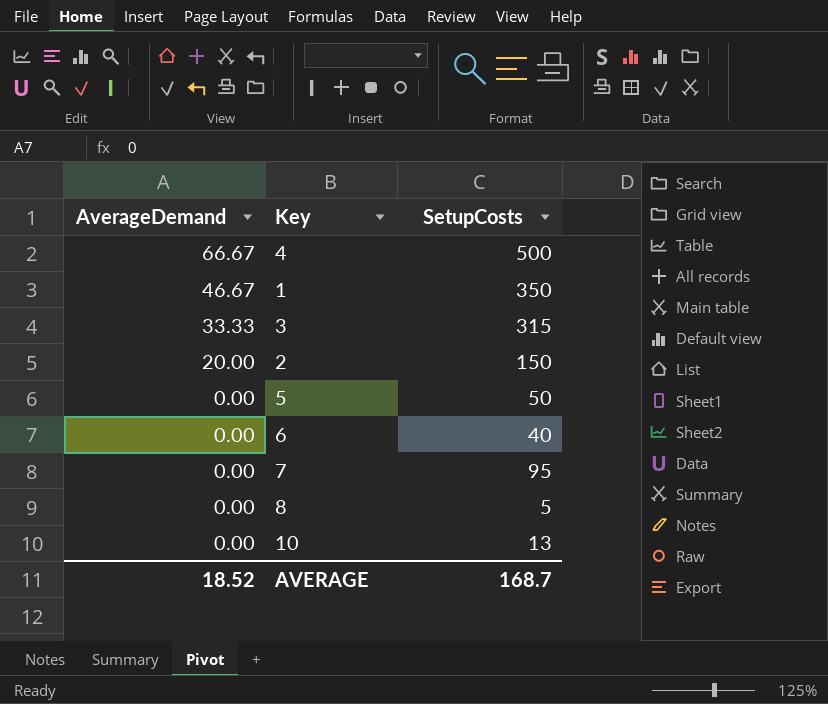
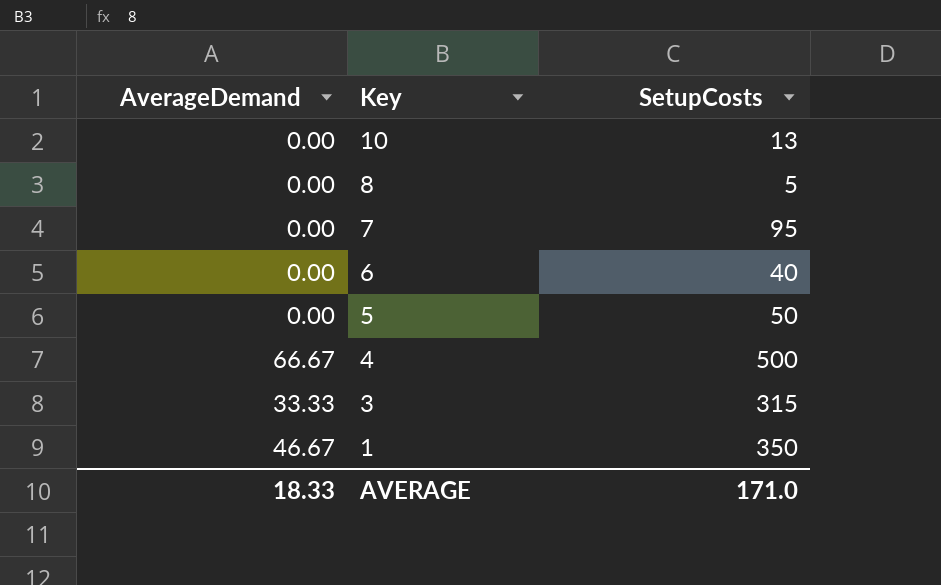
row order: AverageDemand descending -> Key descending
row 2: 20.00 | 150 -> none
AVERAGE | AverageDemand: 18.52 -> 18.33
AVERAGE | SetupCosts: 168.7 -> 171.0

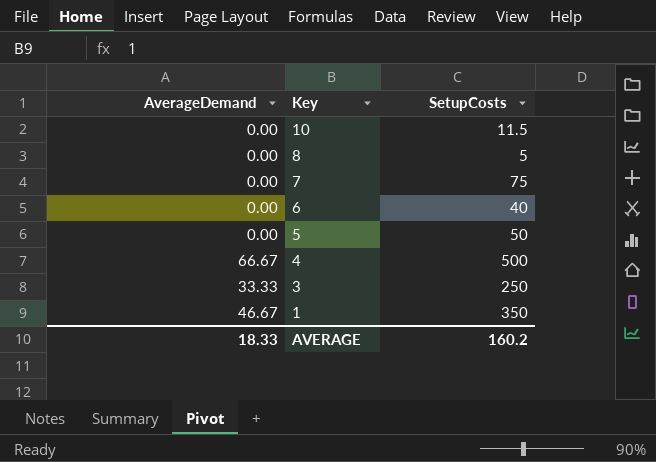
10 | SetupCosts: 13 -> 11.5
7 | SetupCosts: 95 -> 75
3 | SetupCosts: 315 -> 250
AVERAGE | SetupCosts: 171.0 -> 160.2

